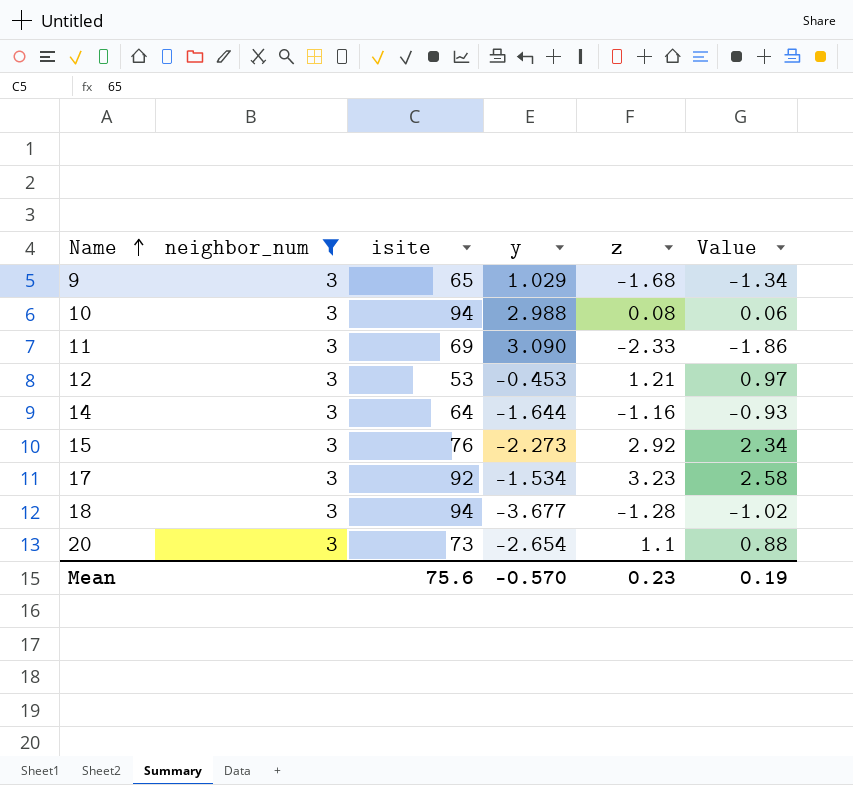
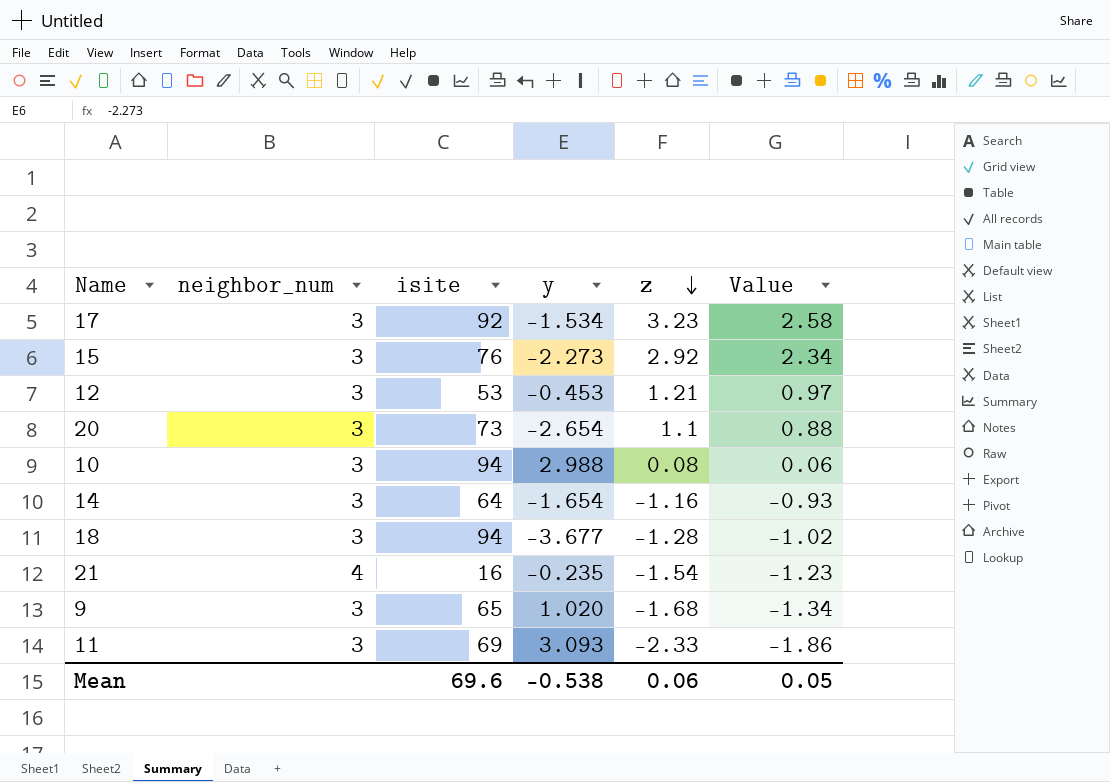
filter: neighbor_num = 3 -> none
row order: Name ascending -> z descending
14 | y: -1.644 -> -1.654
9 | y: 1.029 -> 1.020
11 | y: 3.090 -> 3.093
Mean | isite: 75.6 -> 69.6
Mean | y: -0.570 -> -0.538
Mean | z: 0.23 -> 0.06
Mean | Value: 0.19 -> 0.05

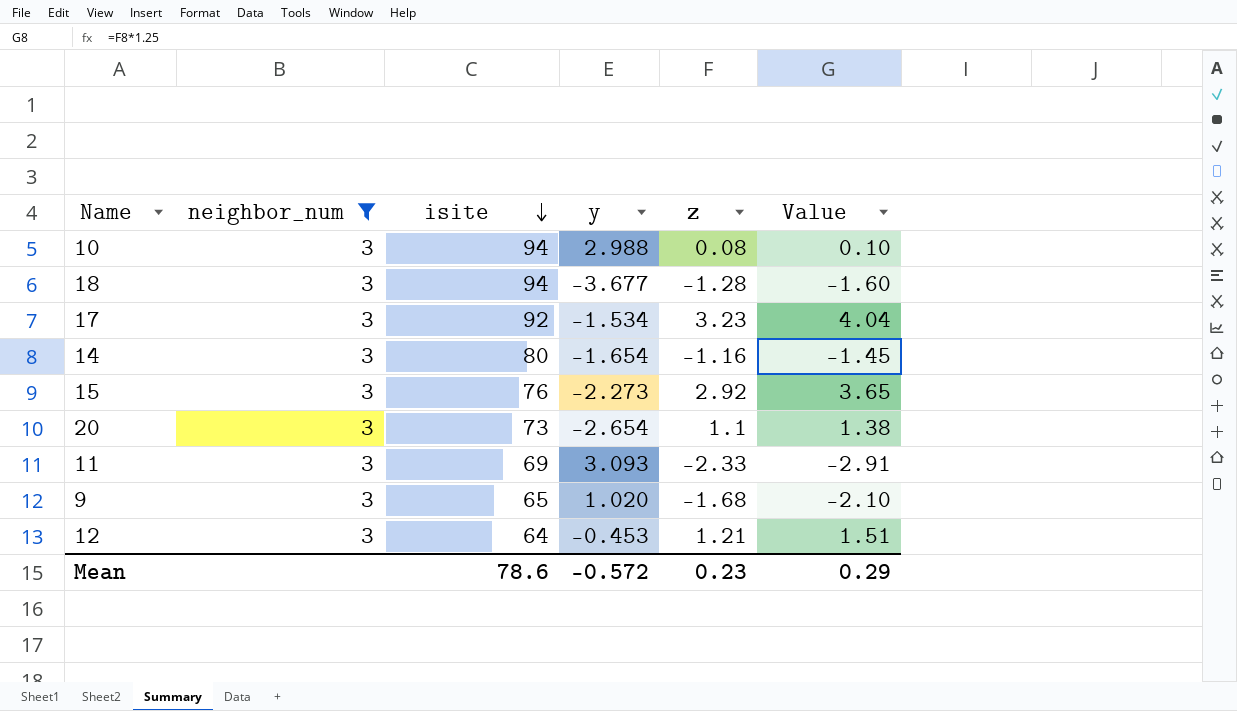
filter: none -> neighbor_num = 3
row order: z descending -> isite descending
column Value | formula: [z] * 0.8 -> [z] * 1.25
14 | isite: 64 -> 80
12 | isite: 53 -> 64
Mean | isite: 69.6 -> 78.6
Mean | y: -0.538 -> -0.572
Mean | z: 0.06 -> 0.23
Mean | Value: 0.05 -> 0.29

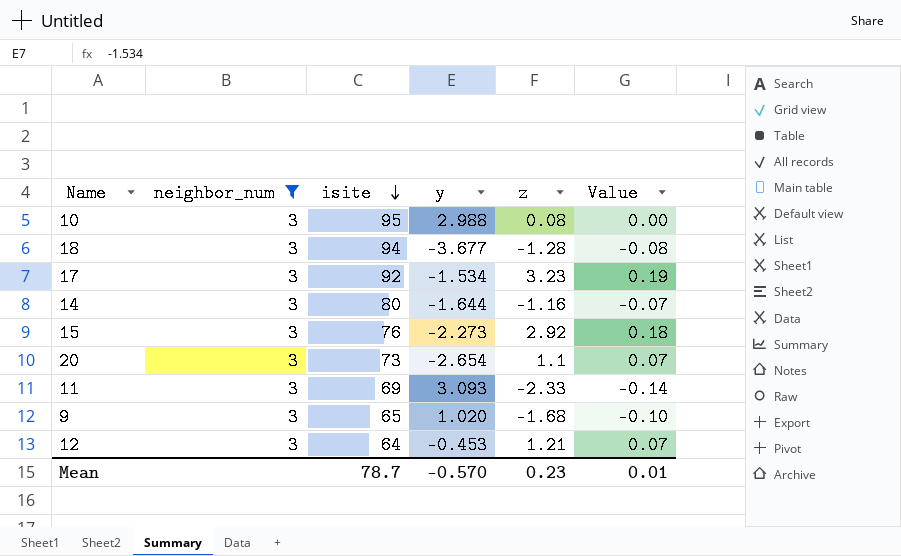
column Value | formula: [z] * 1.25 -> [z] * 0.06
10 | isite: 94 -> 95
14 | y: -1.654 -> -1.644
Mean | isite: 78.6 -> 78.7
Mean | y: -0.572 -> -0.570
Mean | Value: 0.29 -> 0.01

